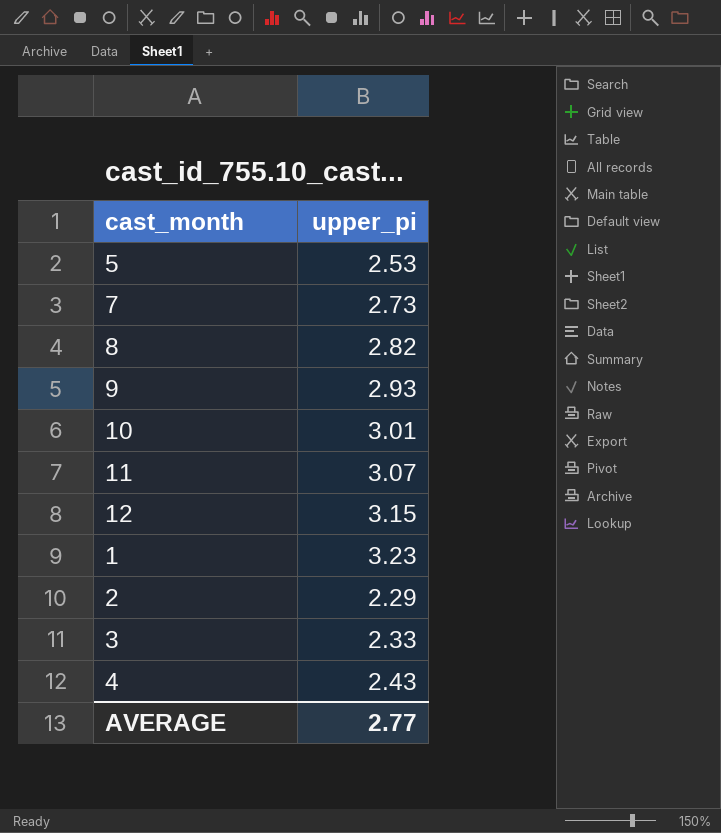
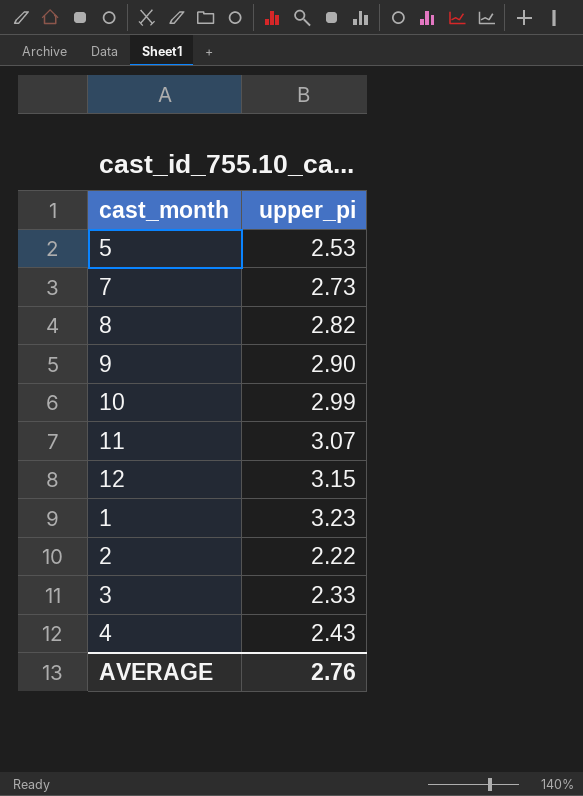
9 | upper_pi: 2.93 -> 2.90
10 | upper_pi: 3.01 -> 2.99
2 | upper_pi: 2.29 -> 2.22
AVERAGE | upper_pi: 2.77 -> 2.76

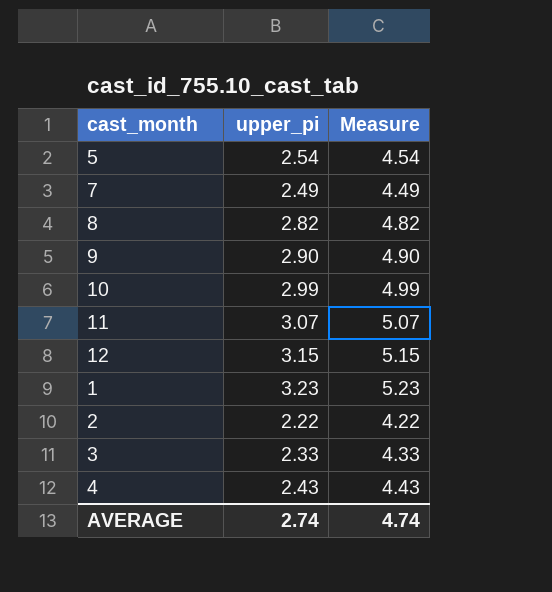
column Measure | formula: none -> [upper_pi] + 2
5 | upper_pi: 2.53 -> 2.54
7 | upper_pi: 2.73 -> 2.49
AVERAGE | upper_pi: 2.76 -> 2.74

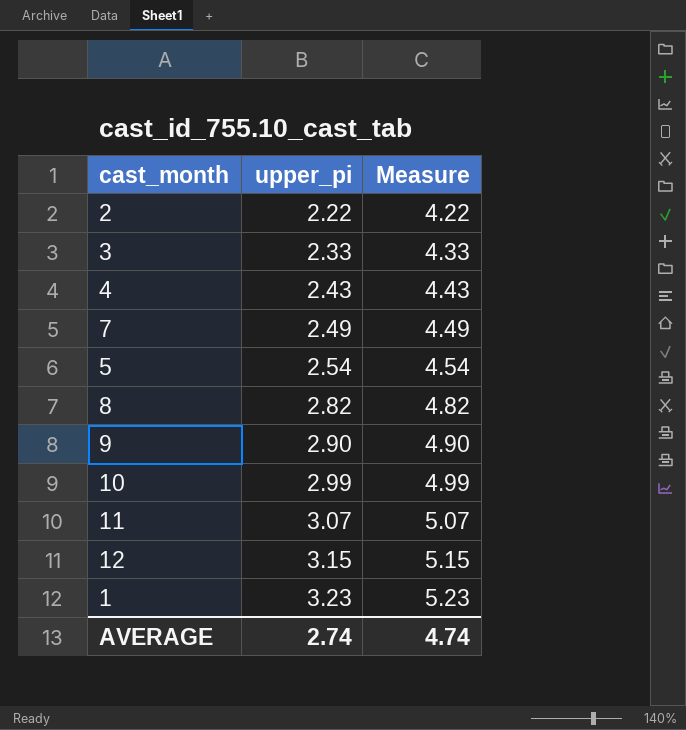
row order: none -> upper_pi ascending

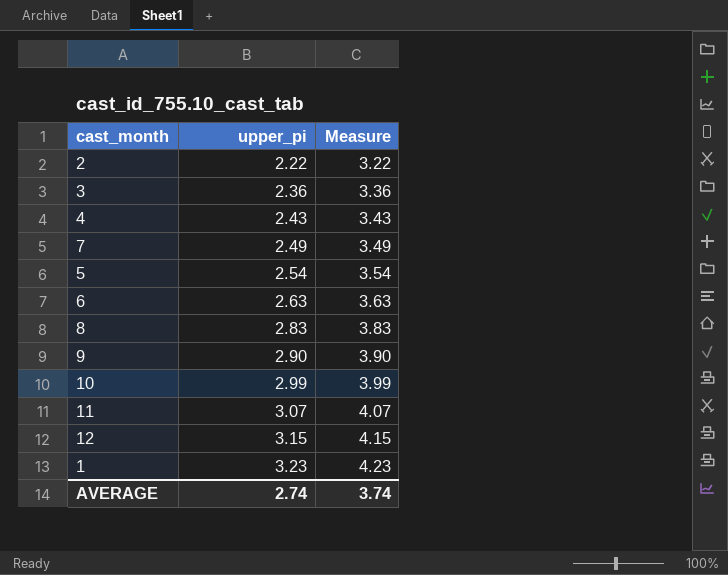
column Measure | formula: [upper_pi] + 2 -> [upper_pi] + 1
3 | upper_pi: 2.33 -> 2.36
row 6: none -> 2.63 | 3.63
8 | upper_pi: 2.82 -> 2.83
AVERAGE | Measure: 4.74 -> 3.74

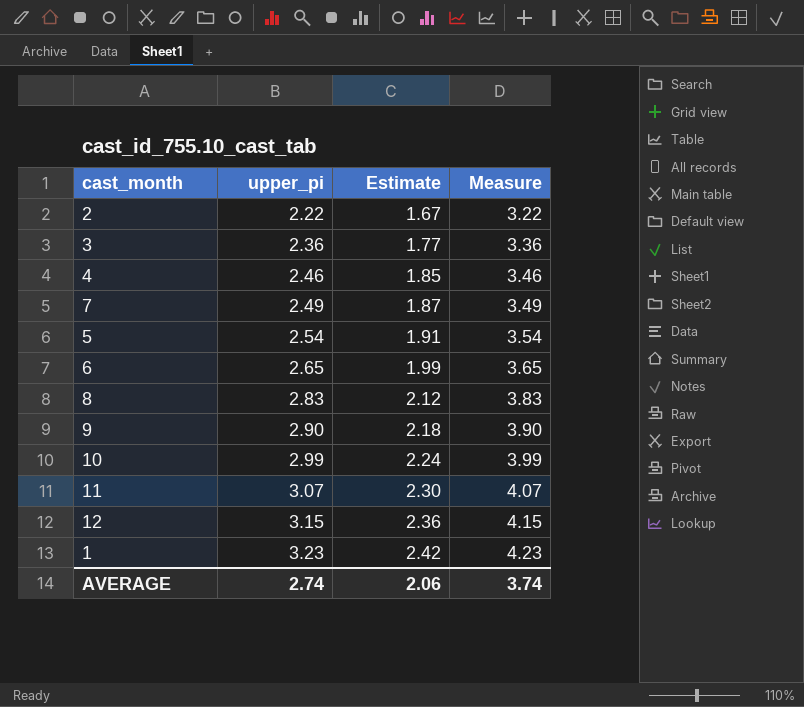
column Estimate | formula: none -> [upper_pi] * 0.75
4 | upper_pi: 2.43 -> 2.46
4 | Measure: 3.43 -> 3.46
6 | upper_pi: 2.63 -> 2.65
6 | Measure: 3.63 -> 3.65

